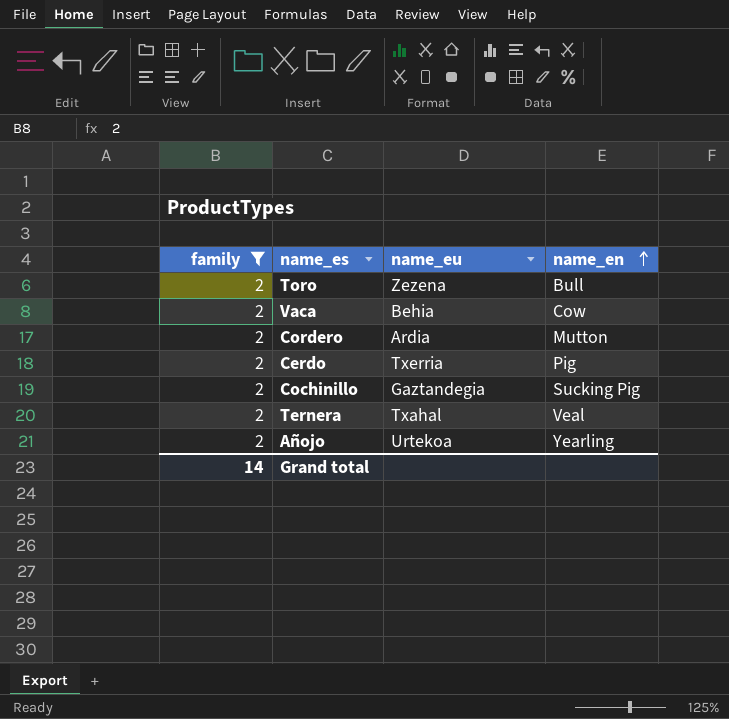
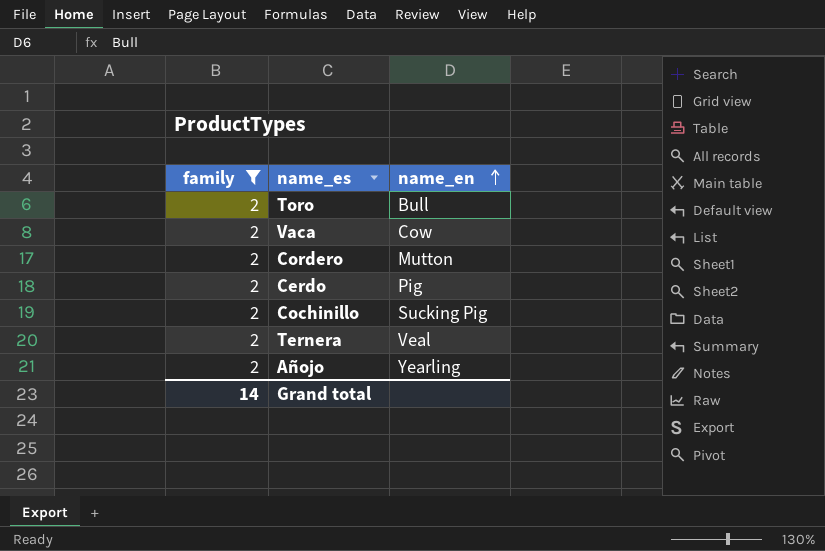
column name_eu | position: 3 -> none

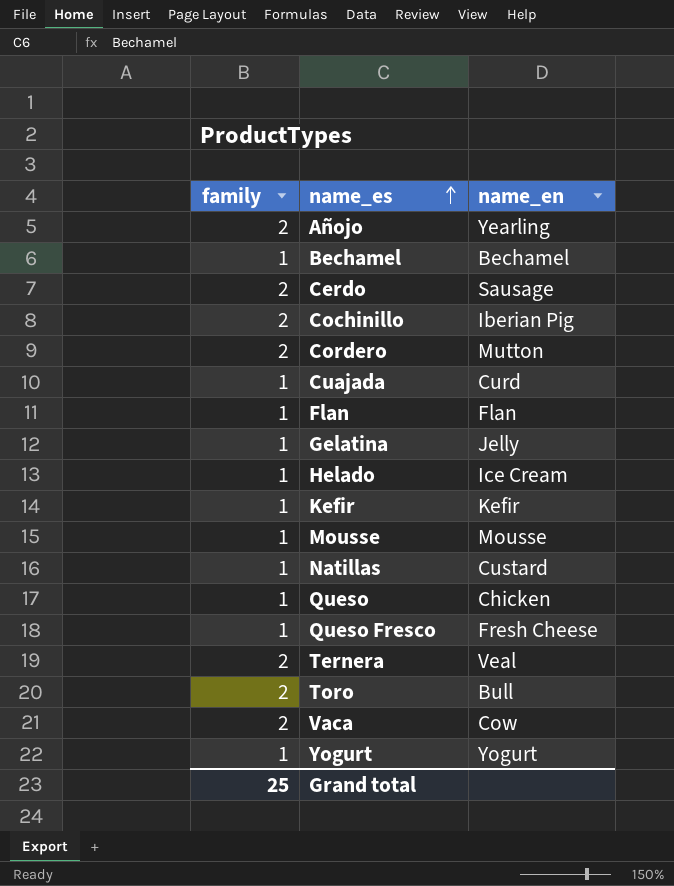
filter: family = 2 -> none
row order: name_en ascending -> name_es ascending
Cerdo | name_en: Pig -> Sausage
Cochinillo | name_en: Sucking Pig -> Iberian Pig
Grand total | family: 14 -> 25

